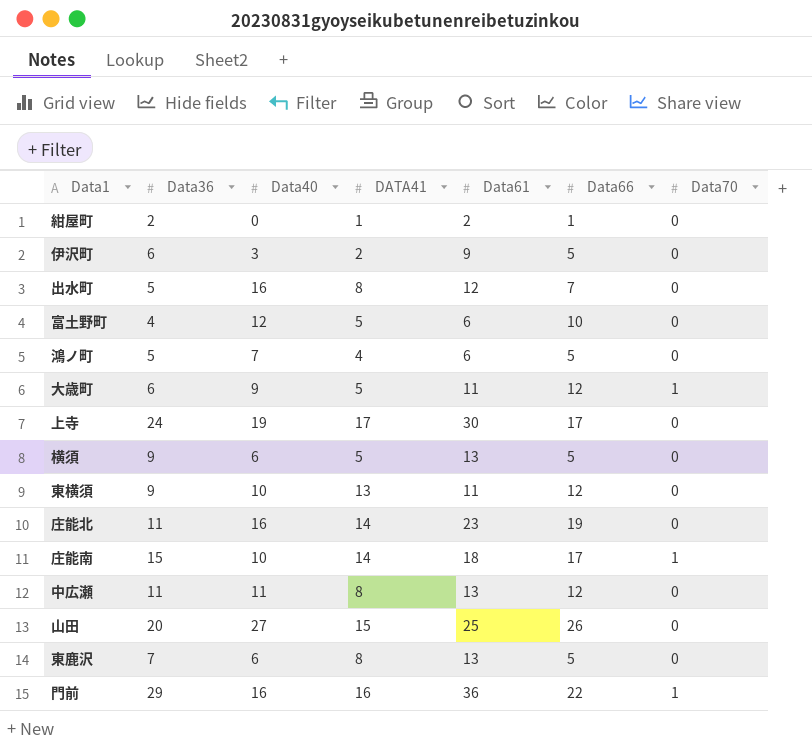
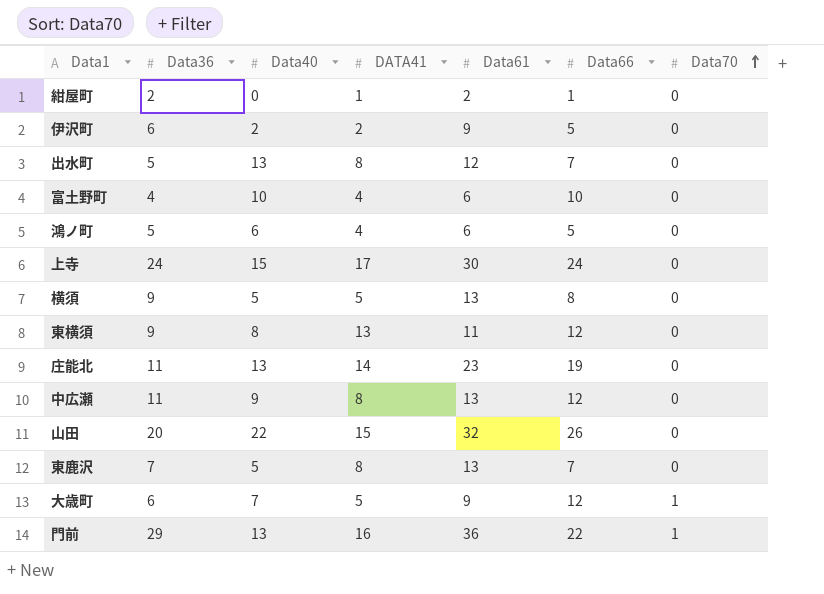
row order: none -> Data70 ascending
row 庄能南: 15 | 10 | 14 | 18 | 17 | 1 -> none
伊沢町 | Data40: 3 -> 2
出水町 | Data40: 16 -> 13
富土野町 | Data40: 12 -> 10
富土野町 | DATA41: 5 -> 4
鴻ノ町 | Data40: 7 -> 6
上寺 | Data40: 19 -> 15
上寺 | Data66: 17 -> 24
横須 | Data40: 6 -> 5
横須 | Data66: 5 -> 8
東横須 | Data40: 10 -> 8
庄能北 | Data40: 16 -> 13
中広瀬 | Data40: 11 -> 9
山田 | Data40: 27 -> 22
山田 | Data61: 25 -> 32
東鹿沢 | Data40: 6 -> 5
東鹿沢 | Data66: 5 -> 7
大歳町 | Data40: 9 -> 7
大歳町 | Data61: 11 -> 9
門前 | Data40: 16 -> 13

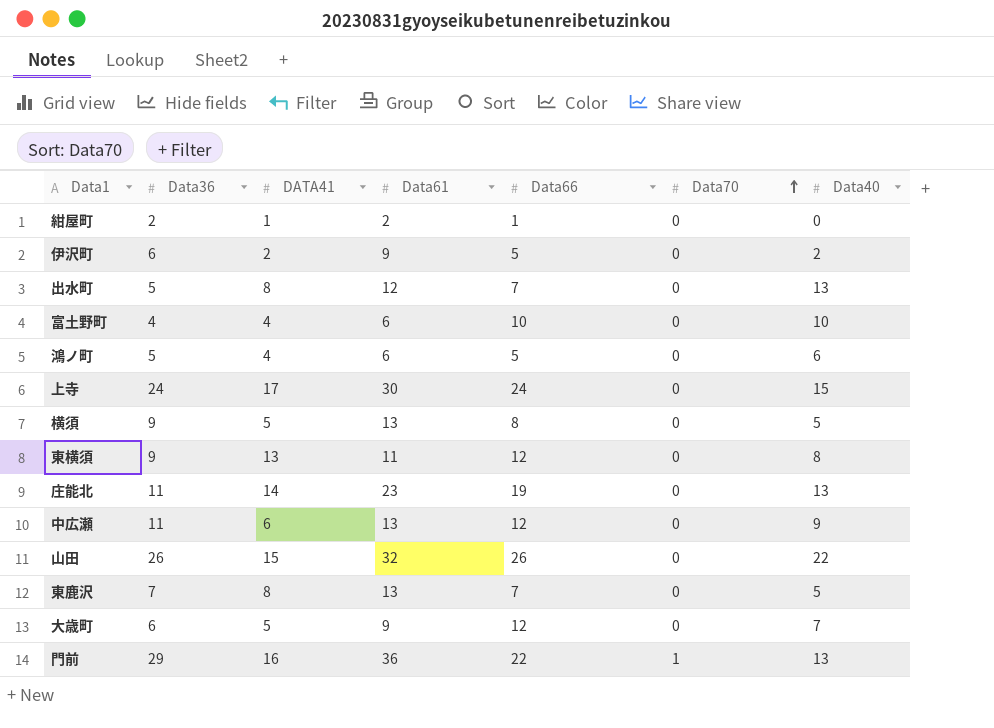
column Data40 | position: 3 -> 7
中広瀬 | DATA41: 8 -> 6
山田 | Data36: 20 -> 26
大歳町 | Data70: 1 -> 0

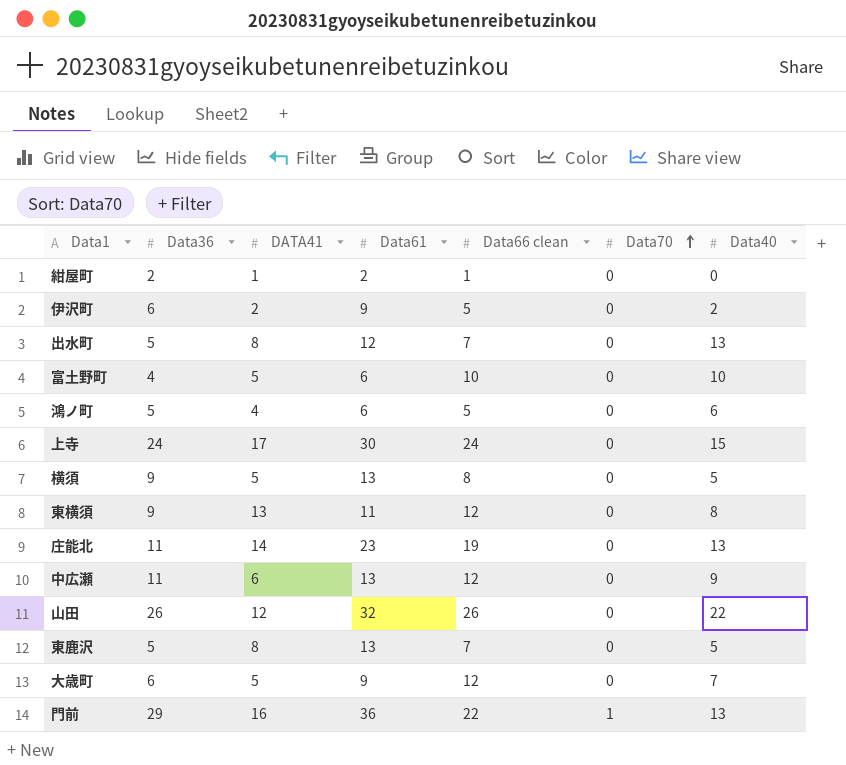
column name: Data66 -> Data66 clean
富土野町 | DATA41: 4 -> 5
山田 | DATA41: 15 -> 12
東鹿沢 | Data36: 7 -> 5

